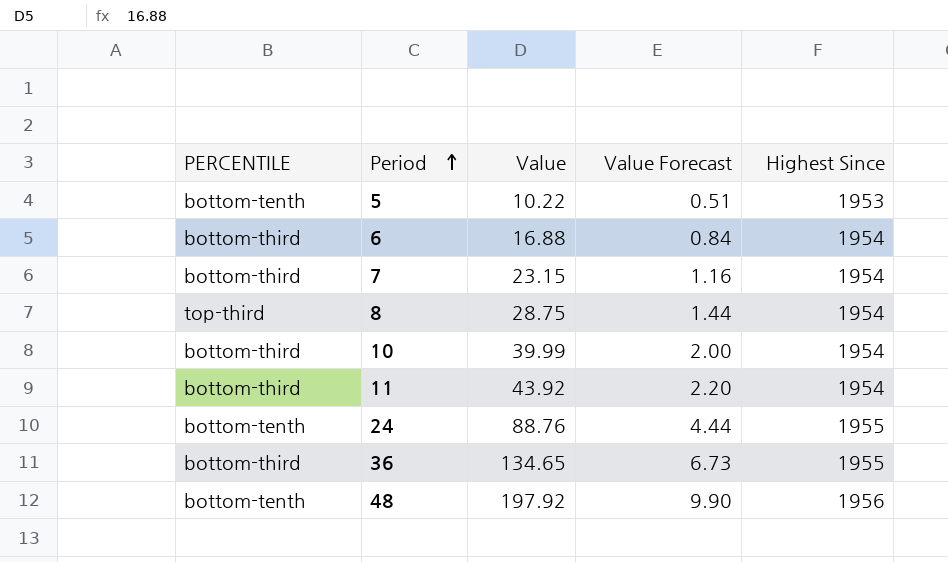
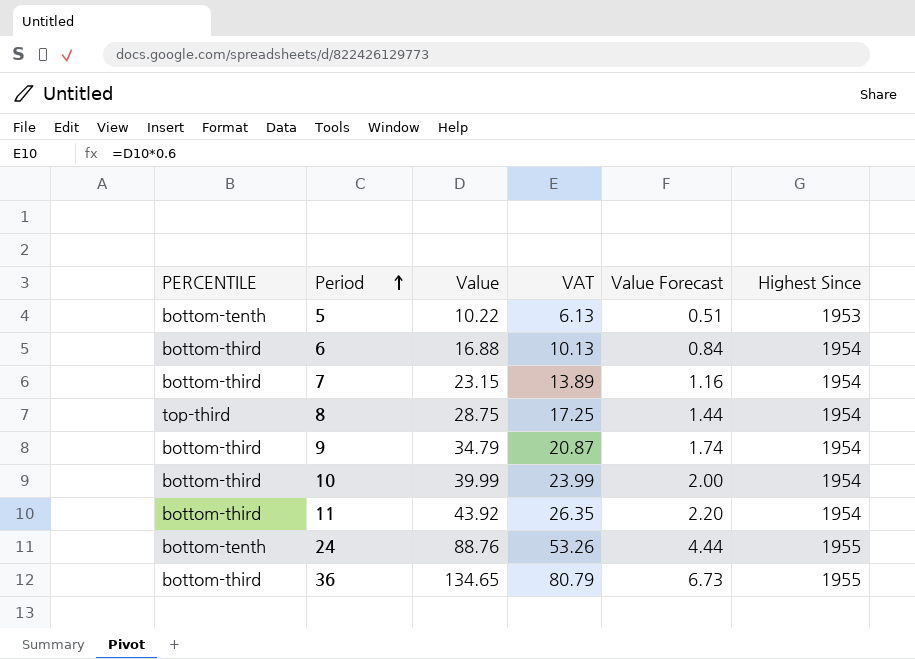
column VAT | formula: none -> [Value] * 0.6
row 48: bottom-tenth | 197.92 | 9.90 | 1956 -> none
row 9: none -> bottom-third | 34.79 | 20.87 | 1.74 | 1954

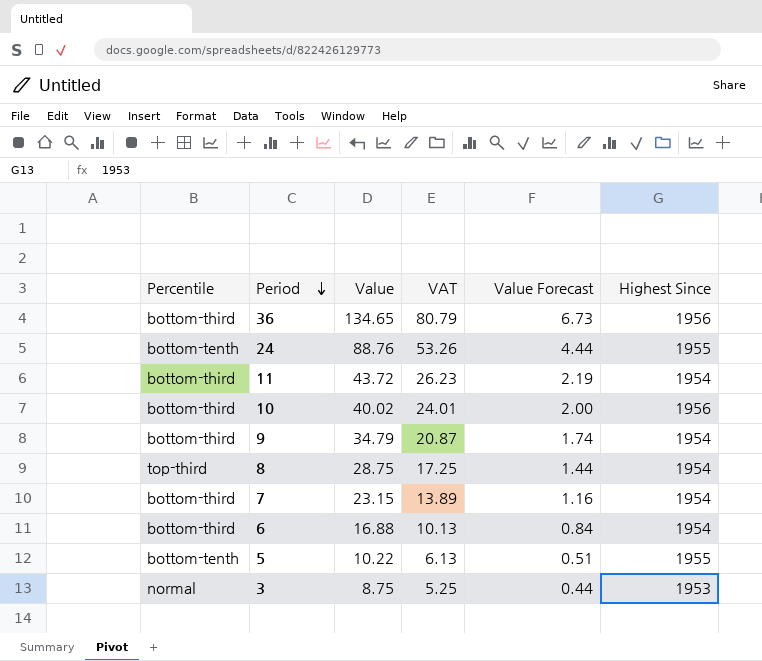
row order: Period ascending -> Period descending
column name: PERCENTILE -> Percentile
36 | Highest Since: 1955 -> 1956
11 | Value: 43.92 -> 43.72
11 | VAT: 26.35 -> 26.23
11 | Value Forecast: 2.20 -> 2.19
10 | Value: 39.99 -> 40.02
10 | VAT: 23.99 -> 24.01
10 | Highest Since: 1954 -> 1956
5 | Highest Since: 1953 -> 1955
row 3: none -> normal | 8.75 | 5.25 | 0.44 | 1953

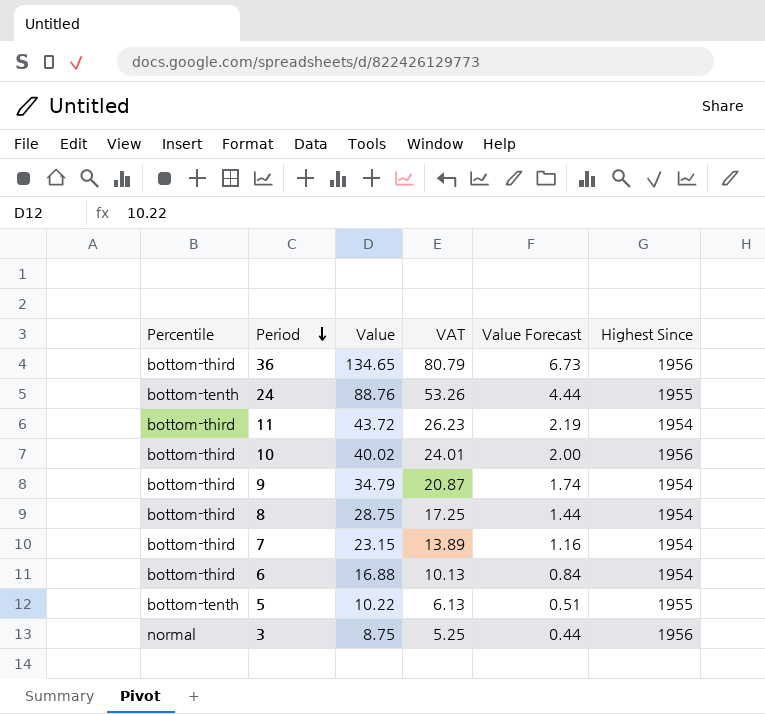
8 | Percentile: top-third -> bottom-third
3 | Highest Since: 1953 -> 1956

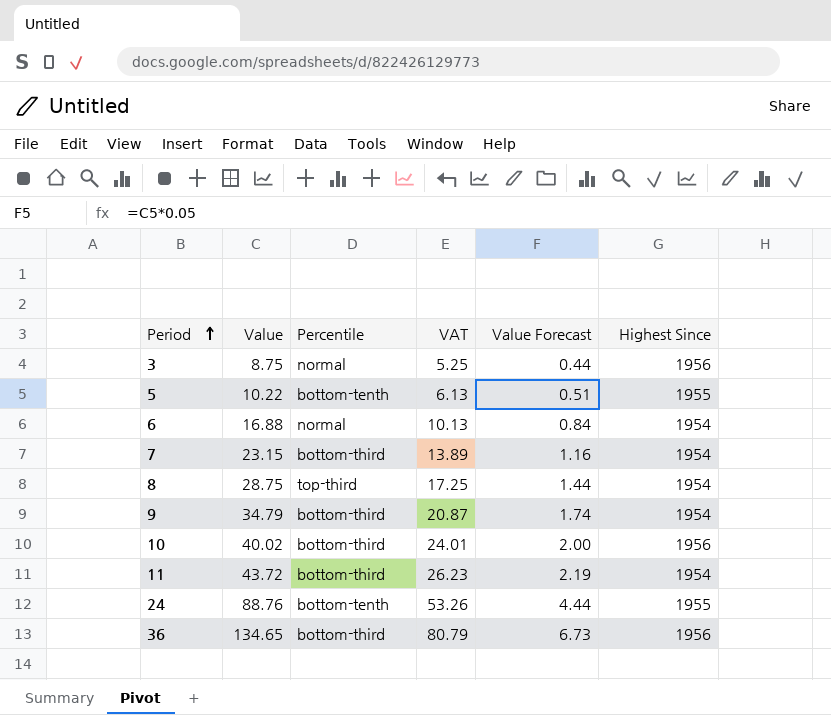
row order: Period descending -> Period ascending
column Percentile | position: 1 -> 3
6 | Percentile: bottom-third -> normal
8 | Percentile: bottom-third -> top-third

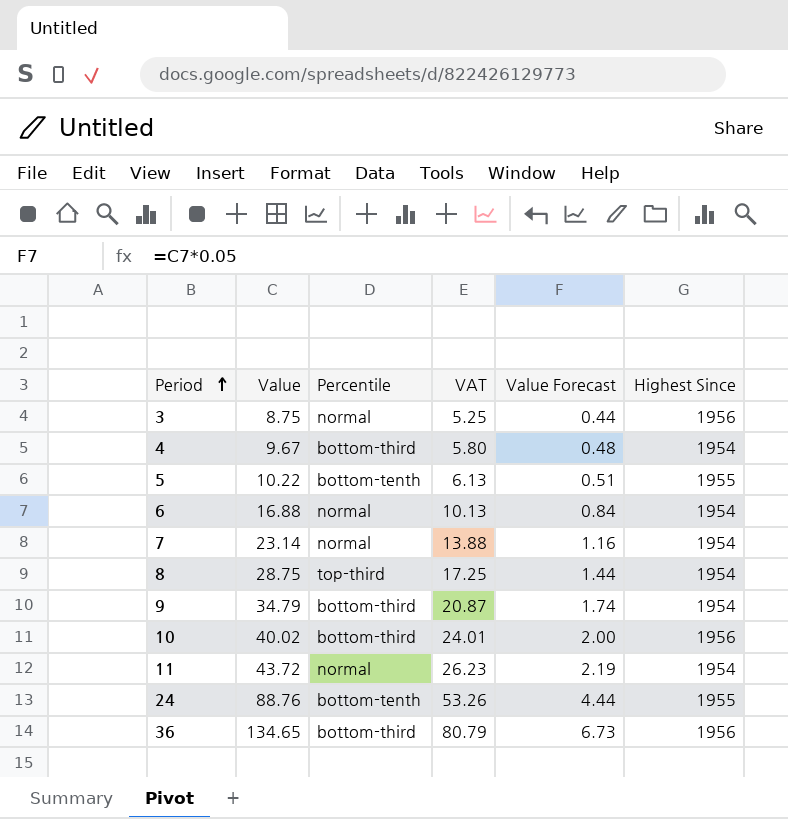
row 4: none -> 9.67 | bottom-third | 5.80 | 0.48 | 1954
7 | Value: 23.15 -> 23.14
7 | Percentile: bottom-third -> normal
7 | VAT: 13.89 -> 13.88
11 | Percentile: bottom-third -> normal

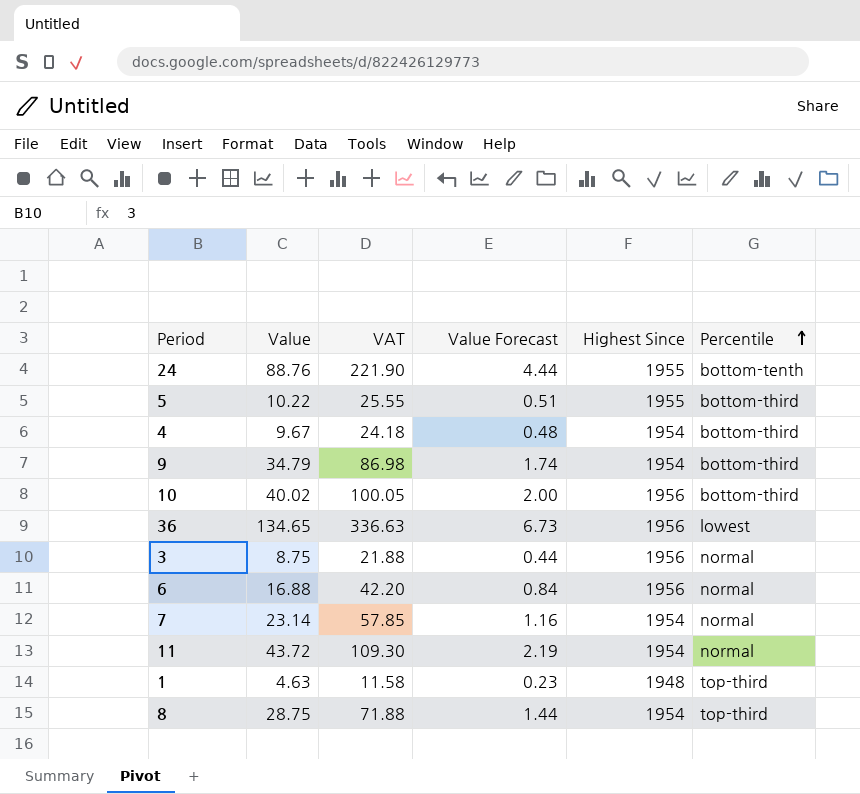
row order: Period ascending -> Percentile ascending
column VAT | formula: [Value] * 0.6 -> [Value] * 2.5
column Percentile | position: 3 -> 6
5 | Percentile: bottom-tenth -> bottom-third
36 | Percentile: bottom-third -> lowest
6 | Highest Since: 1954 -> 1956
row 1: none -> 4.63 | 11.58 | 0.23 | 1948 | top-third

